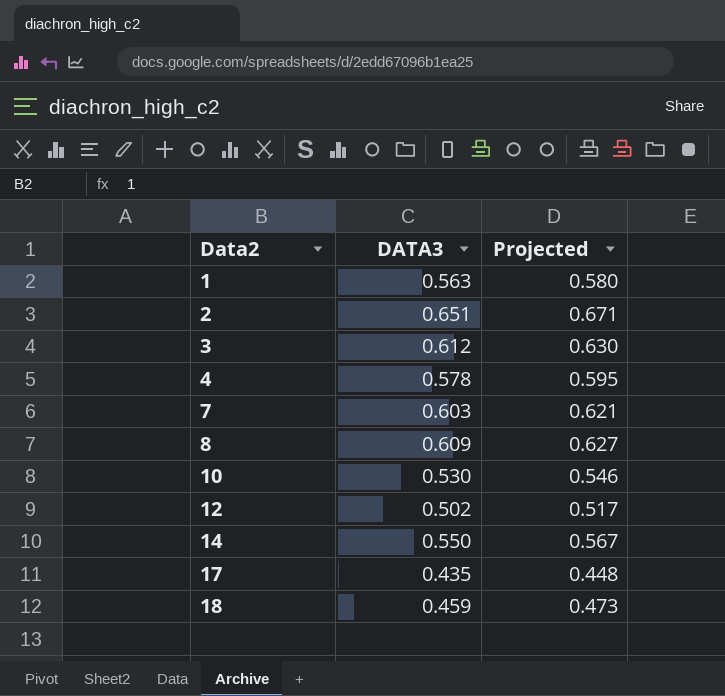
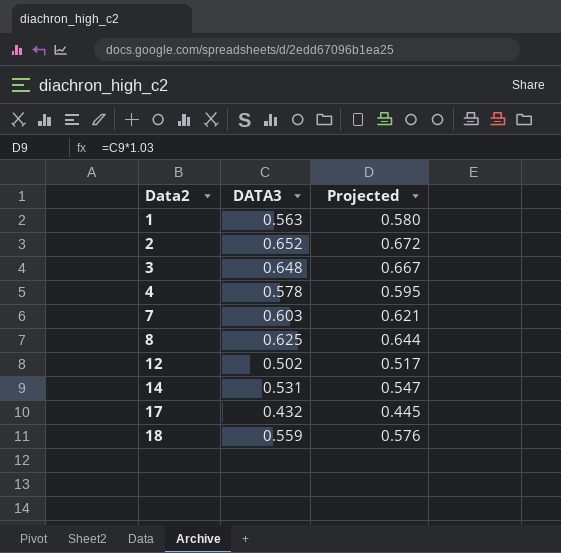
row 10: 0.530 | 0.546 -> none
2 | DATA3: 0.651 -> 0.652
2 | Projected: 0.671 -> 0.672
3 | DATA3: 0.612 -> 0.648
3 | Projected: 0.630 -> 0.667
8 | DATA3: 0.609 -> 0.625
8 | Projected: 0.627 -> 0.644
14 | DATA3: 0.550 -> 0.531
14 | Projected: 0.567 -> 0.547
17 | DATA3: 0.435 -> 0.432
17 | Projected: 0.448 -> 0.445
18 | DATA3: 0.459 -> 0.559
18 | Projected: 0.473 -> 0.576

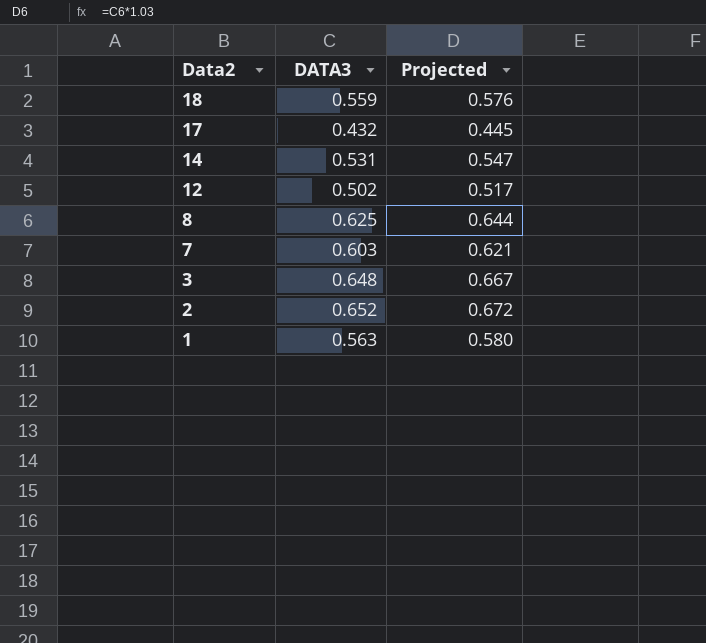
row order: Data2 ascending -> Data2 descending
row 4: 0.578 | 0.595 -> none

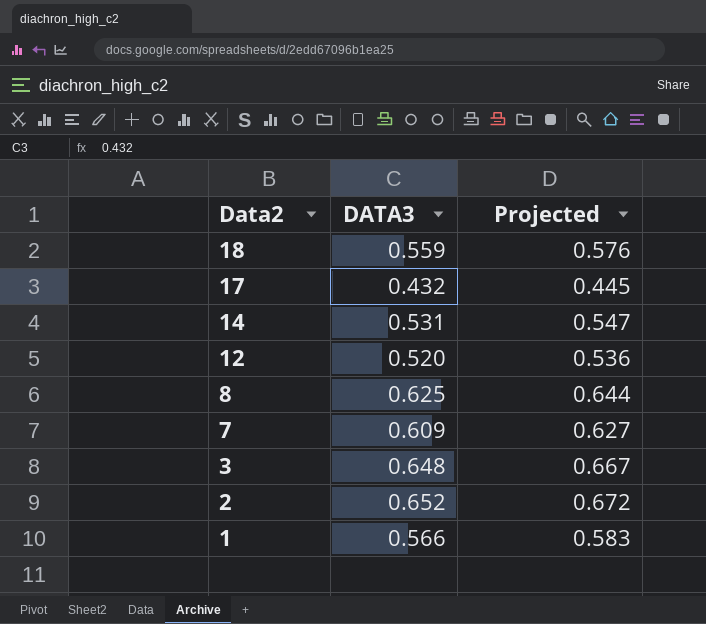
12 | DATA3: 0.502 -> 0.520
12 | Projected: 0.517 -> 0.536
7 | DATA3: 0.603 -> 0.609
7 | Projected: 0.621 -> 0.627
1 | DATA3: 0.563 -> 0.566
1 | Projected: 0.580 -> 0.583

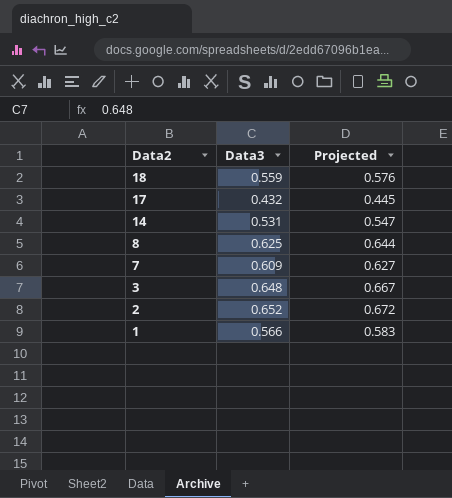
column name: DATA3 -> Data3
row 12: 0.520 | 0.536 -> none

